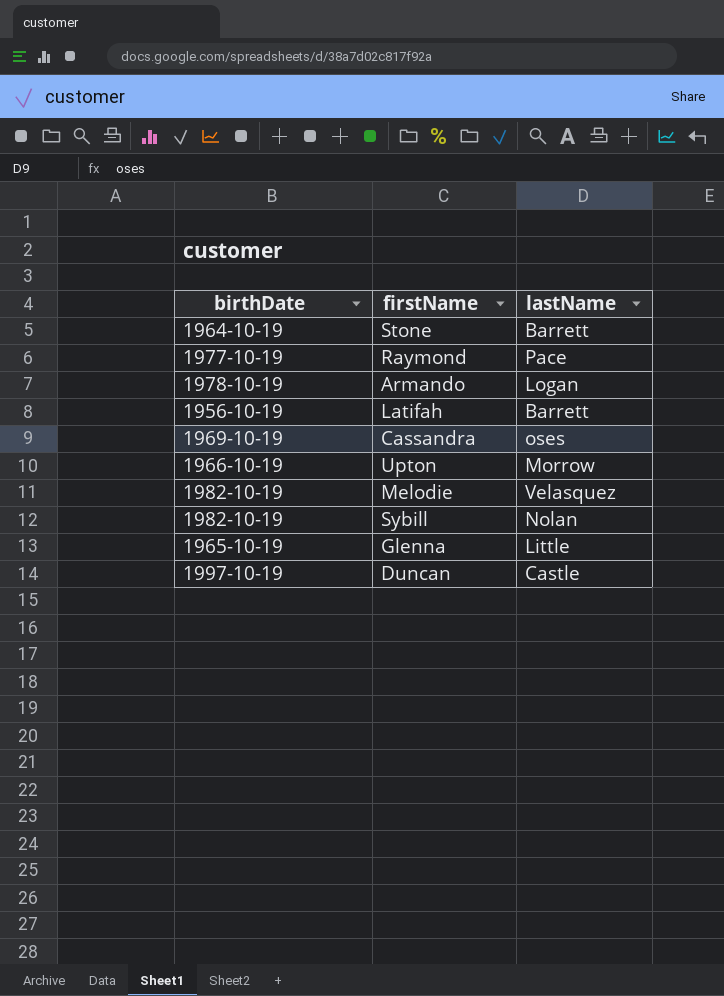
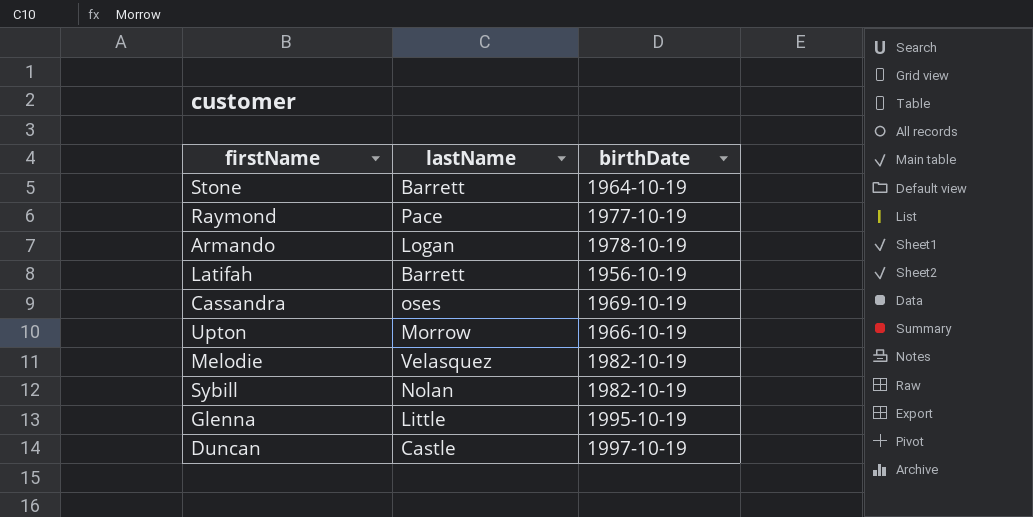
column birthDate | position: 1 -> 3
Glenna | birthDate: 1965-10-19 -> 1995-10-19

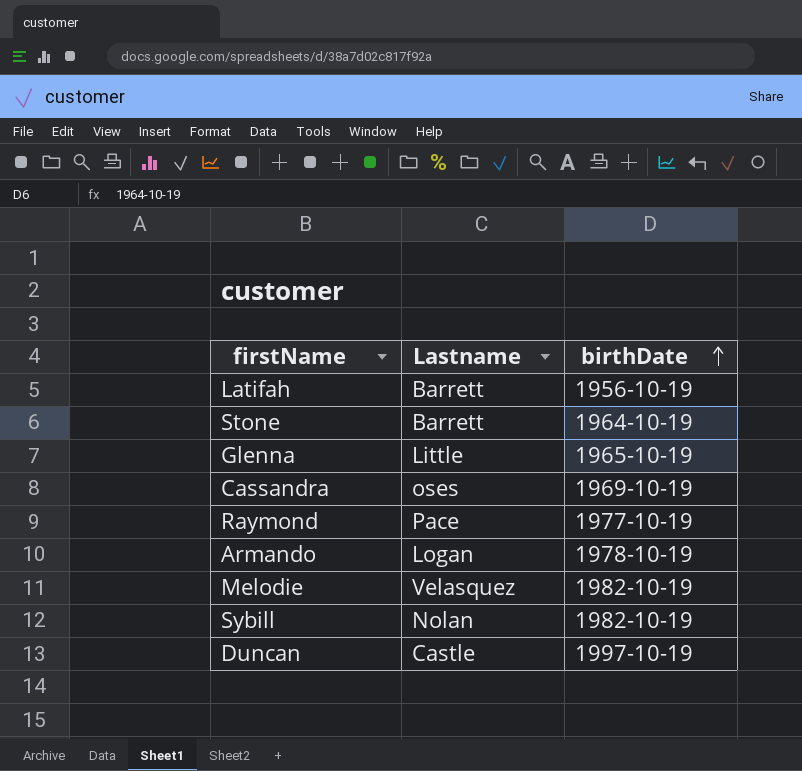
row order: none -> birthDate ascending
column name: lastName -> Lastname
row Upton: Morrow | 1966-10-19 -> none
Glenna | birthDate: 1995-10-19 -> 1965-10-19

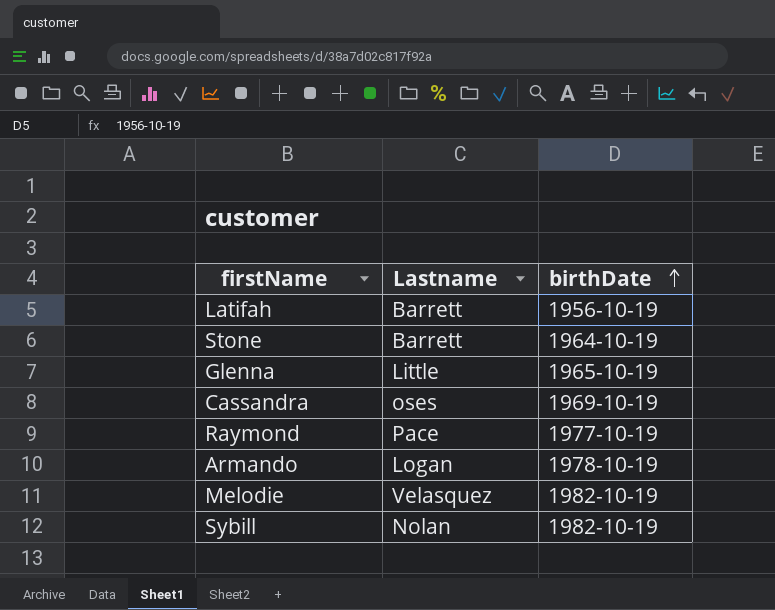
row Duncan: Castle | 1997-10-19 -> none

